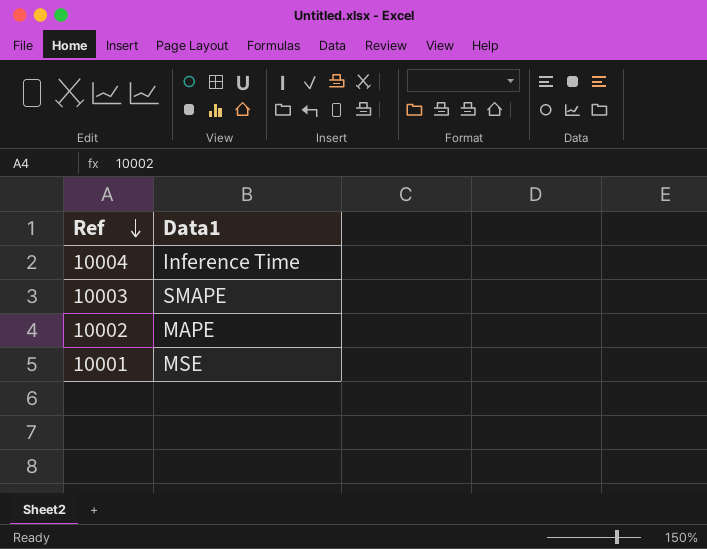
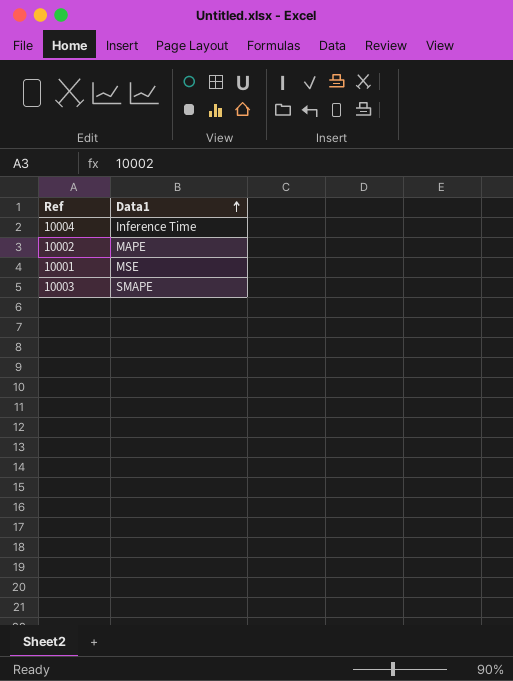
row order: Ref descending -> Data1 ascending

